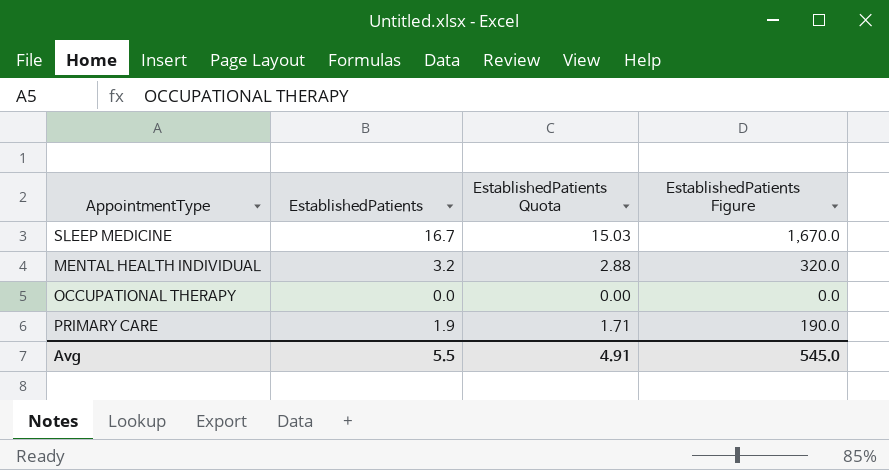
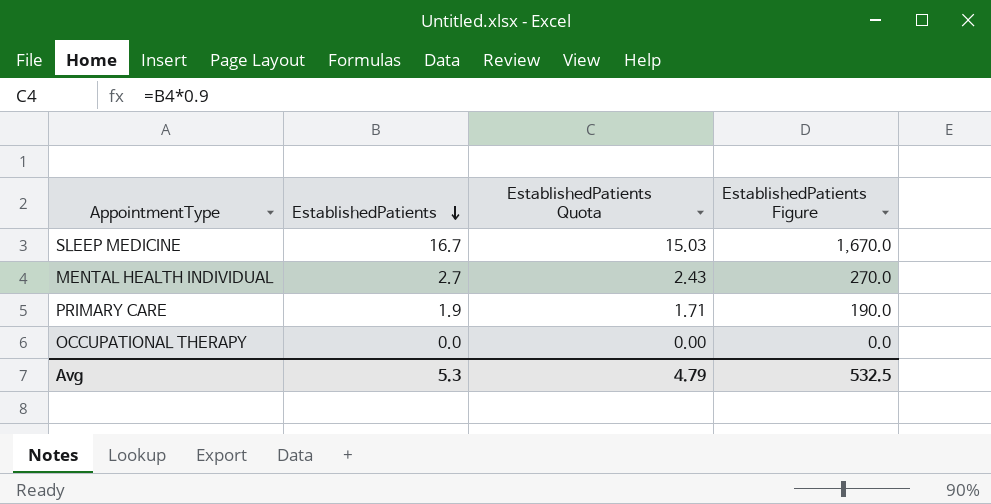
row order: none -> EstablishedPatients descending
MENTAL HEALTH INDIVIDUAL | EstablishedPatients: 3.2 -> 2.7
MENTAL HEALTH INDIVIDUAL | EstablishedPatients Quota: 2.88 -> 2.43
MENTAL HEALTH INDIVIDUAL | EstablishedPatients Figure: 320.0 -> 270.0
Avg | EstablishedPatients: 5.5 -> 5.3
Avg | EstablishedPatients Quota: 4.91 -> 4.79
Avg | EstablishedPatients Figure: 545.0 -> 532.5

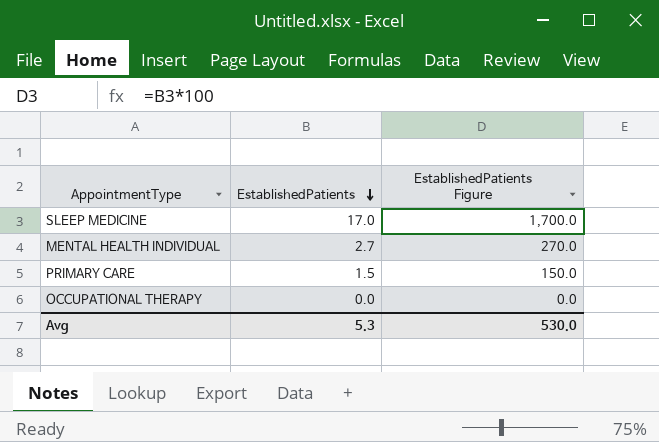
column EstablishedPatients Quota | formula: [EstablishedPatients] * 0.9 -> none
SLEEP MEDICINE | EstablishedPatients: 16.7 -> 17.0
SLEEP MEDICINE | EstablishedPatients Figure: 1,670.0 -> 1,700.0
PRIMARY CARE | EstablishedPatients: 1.9 -> 1.5
PRIMARY CARE | EstablishedPatients Figure: 190.0 -> 150.0
Avg | EstablishedPatients Figure: 532.5 -> 530.0

